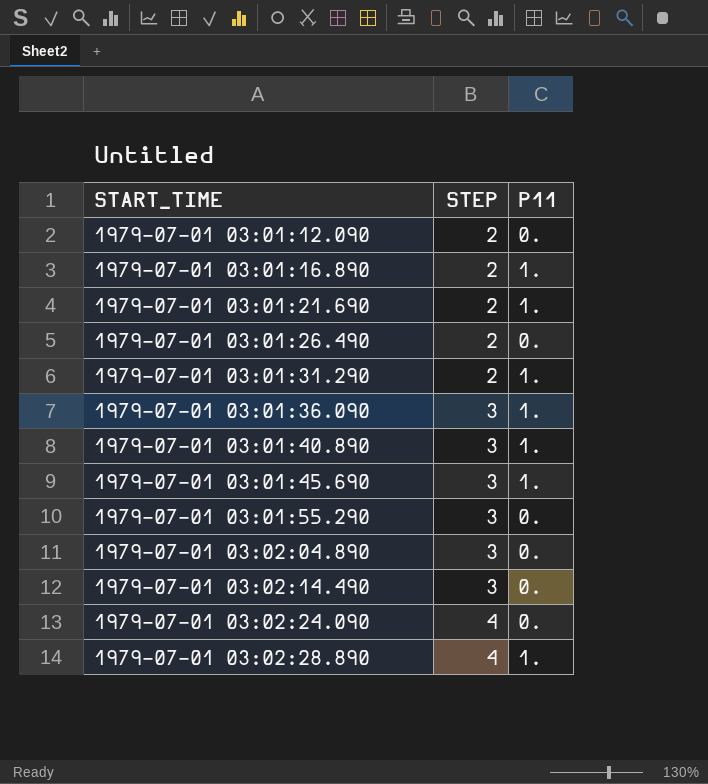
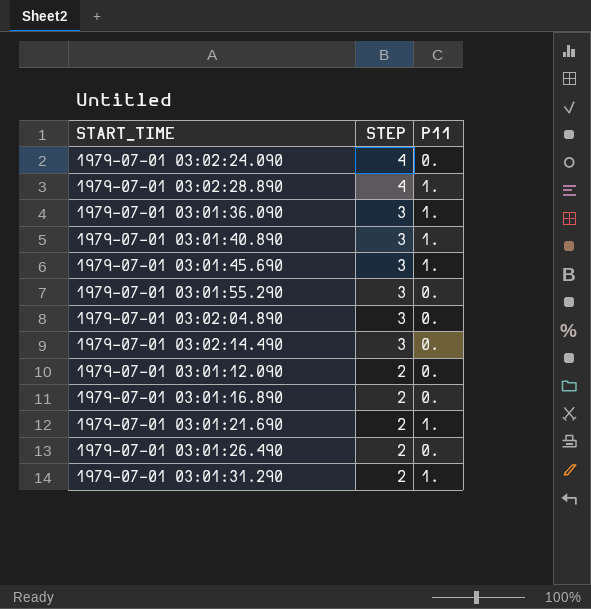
row order: START_TIME ascending -> STEP descending
1979-07-01 03:01:16.890 | P11: 1. -> 0.

